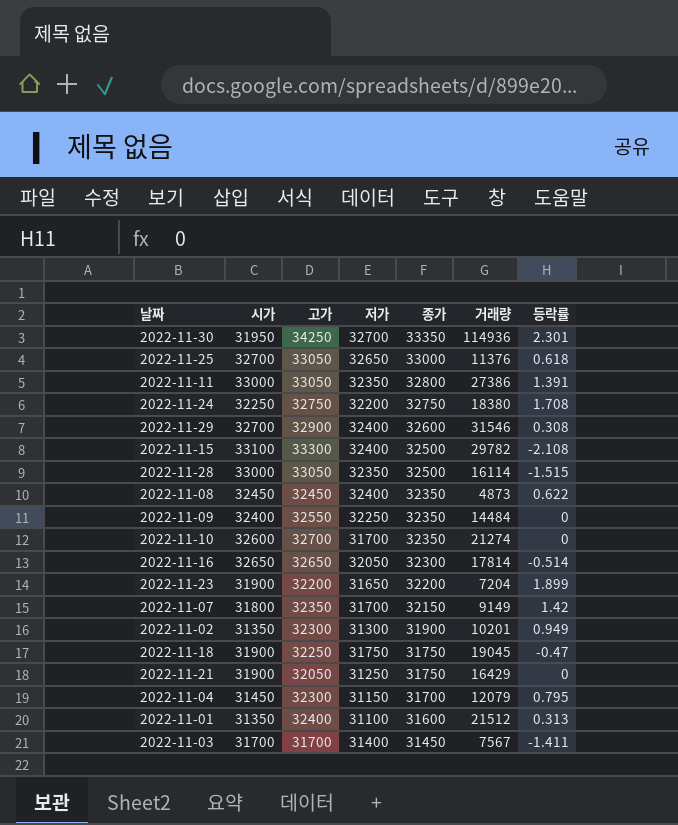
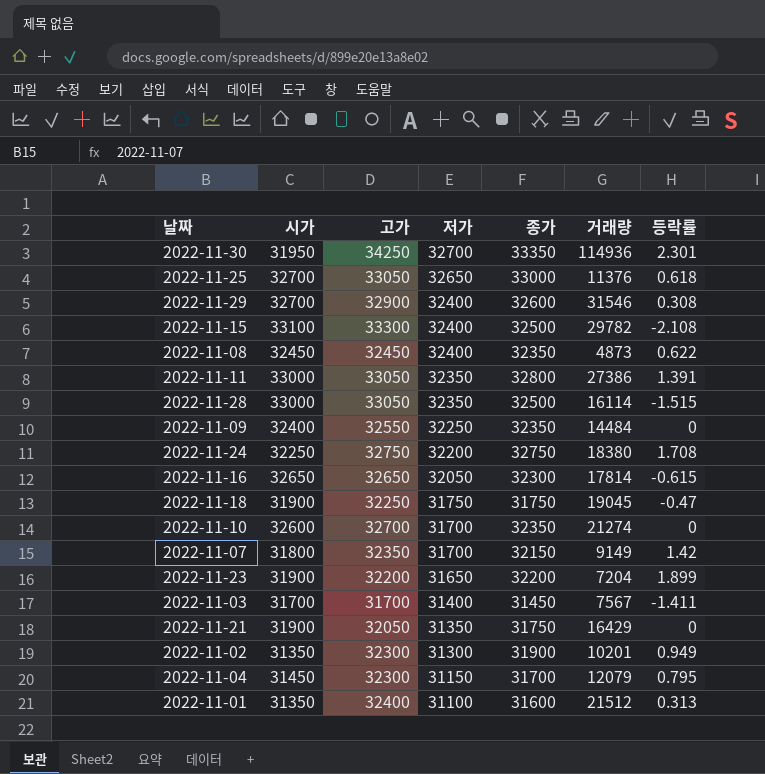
row order: 종가 descending -> 저가 descending
2022-11-16 | 등락률: -0.514 -> -0.615
2022-11-21 | 저가: 31250 -> 31350

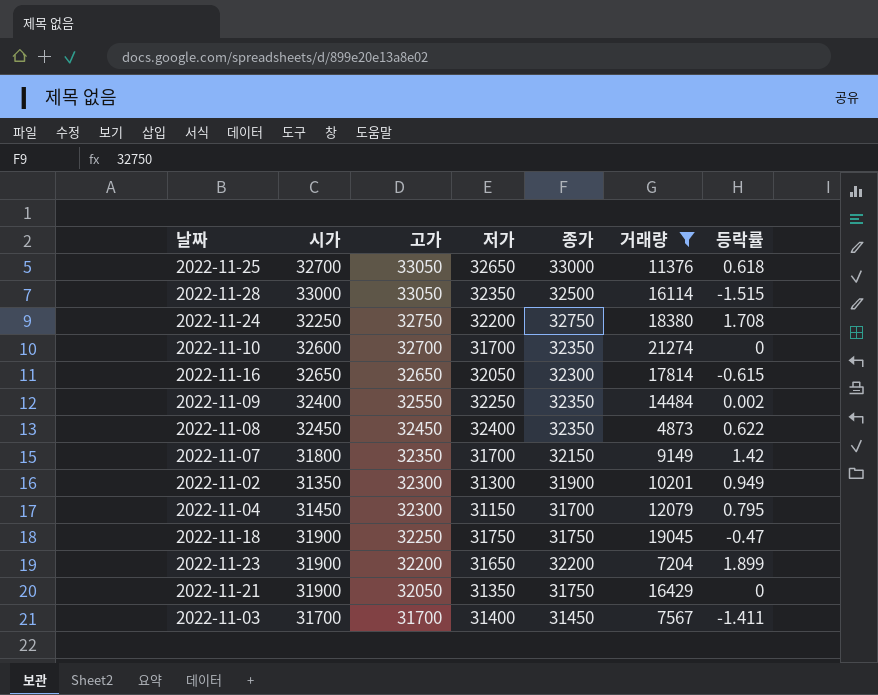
filter: none -> 거래량 <= 21274
row order: 저가 descending -> 고가 descending
2022-11-09 | 등락률: 0 -> 0.002

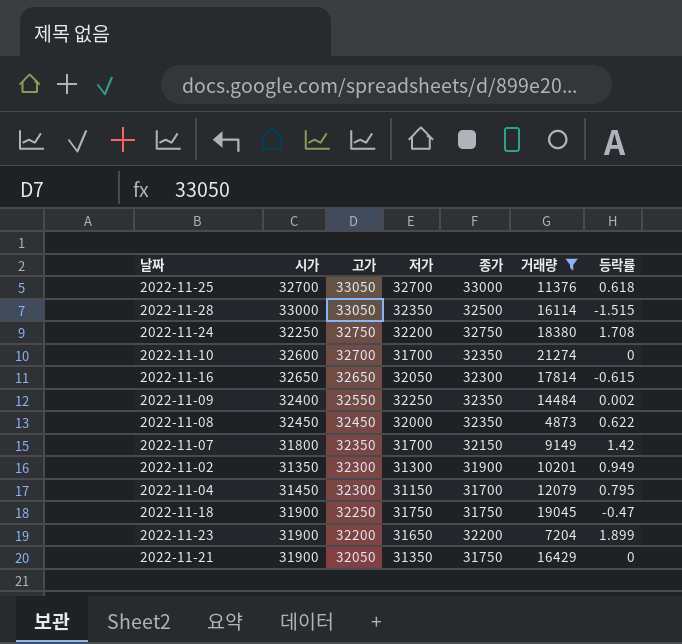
row 2022-11-03: 31700 | 31700 | 31400 | 31450 | 7567 | -1.411 -> none
2022-11-25 | 저가: 32650 -> 32700
2022-11-08 | 저가: 32400 -> 32000

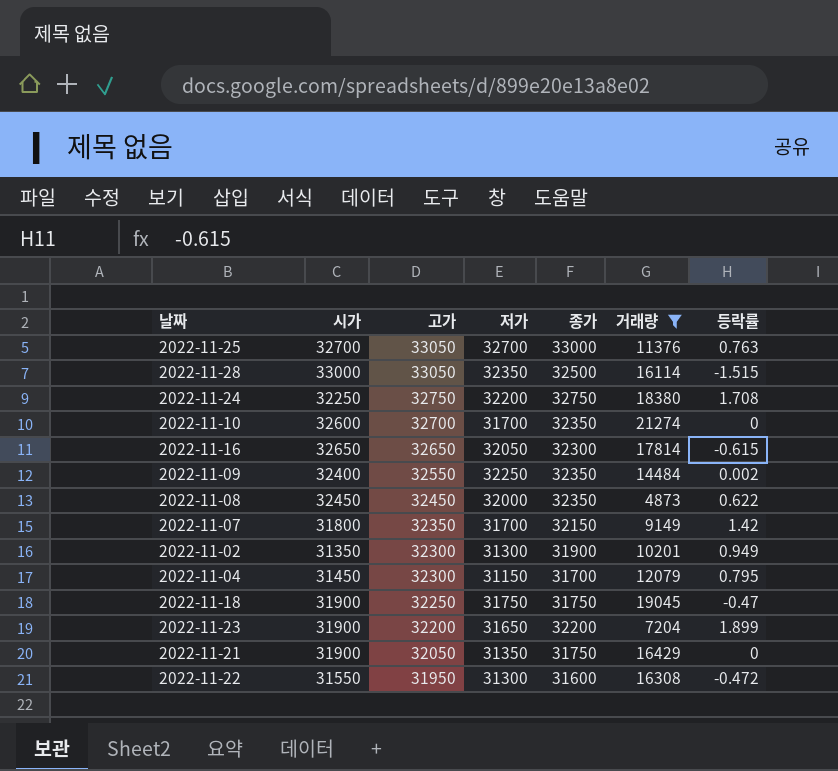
2022-11-25 | 등락률: 0.618 -> 0.763
row 2022-11-22: none -> 31550 | 31950 | 31300 | 31600 | 16308 | -0.472

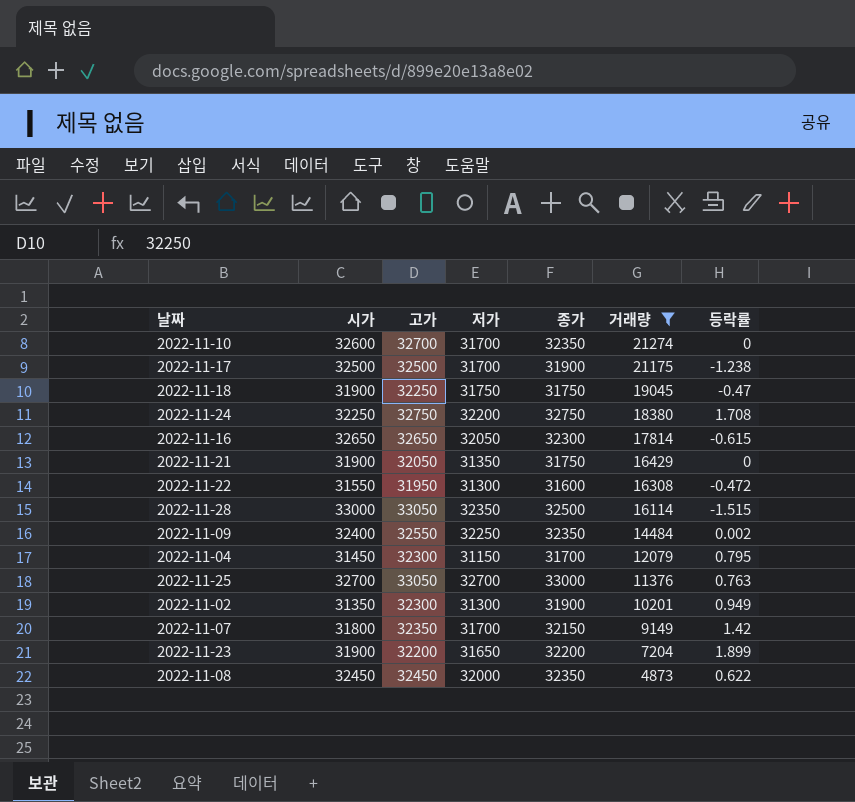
row order: 고가 descending -> 거래량 descending
row 2022-11-17: none -> 32500 | 32500 | 31700 | 31900 | 21175 | -1.238

